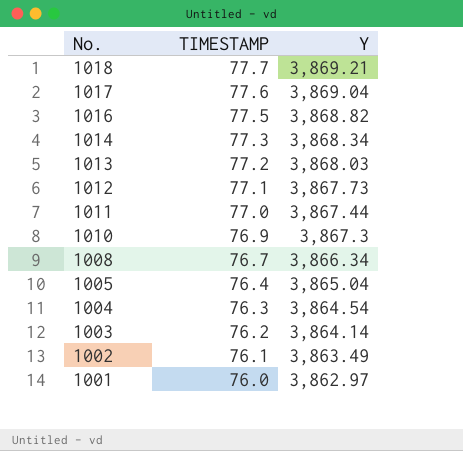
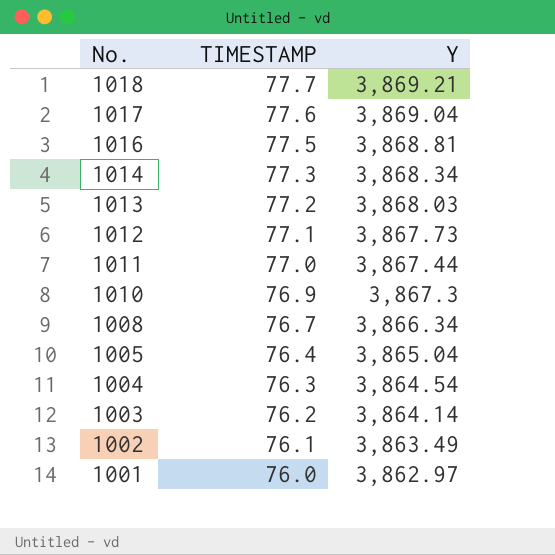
1016 | Y: 3,868.82 -> 3,868.81

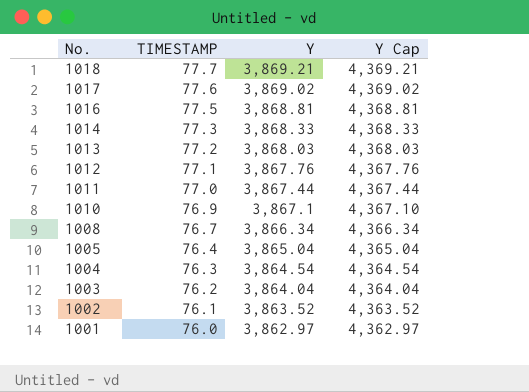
column Y Cap | formula: none -> [Y] + 500
1017 | Y: 3,869.04 -> 3,869.02
1014 | Y: 3,868.34 -> 3,868.33
1012 | Y: 3,867.73 -> 3,867.76
1010 | Y: 3,867.3 -> 3,867.1
1003 | Y: 3,864.14 -> 3,864.04
1002 | Y: 3,863.49 -> 3,863.52

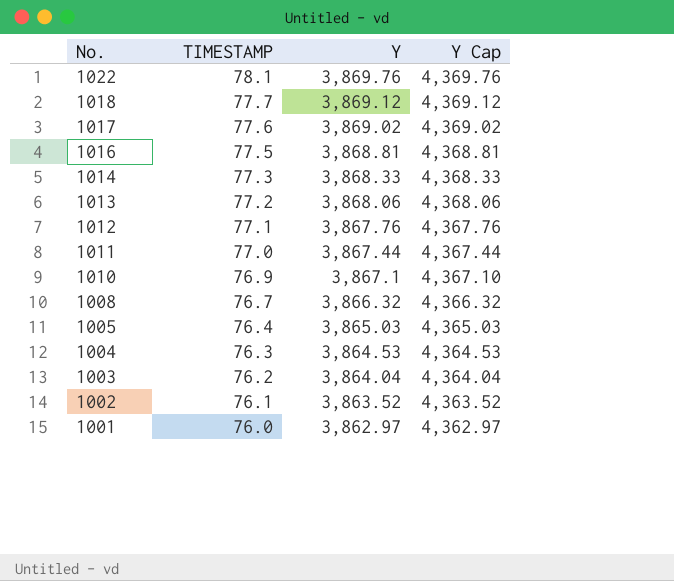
row 1022: none -> 78.1 | 3,869.76 | 4,369.76
1018 | Y: 3,869.21 -> 3,869.12
1018 | Y Cap: 4,369.21 -> 4,369.12
1013 | Y: 3,868.03 -> 3,868.06
1013 | Y Cap: 4,368.03 -> 4,368.06
1008 | Y: 3,866.34 -> 3,866.32
1008 | Y Cap: 4,366.34 -> 4,366.32
1005 | Y: 3,865.04 -> 3,865.03
1005 | Y Cap: 4,365.04 -> 4,365.03
1004 | Y: 3,864.54 -> 3,864.53
1004 | Y Cap: 4,364.54 -> 4,364.53

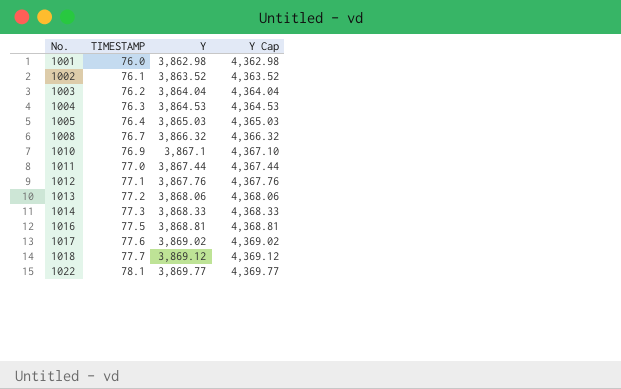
row order: No. descending -> No. ascending
1001 | Y: 3,862.97 -> 3,862.98
1001 | Y Cap: 4,362.97 -> 4,362.98
1022 | Y: 3,869.76 -> 3,869.77
1022 | Y Cap: 4,369.76 -> 4,369.77

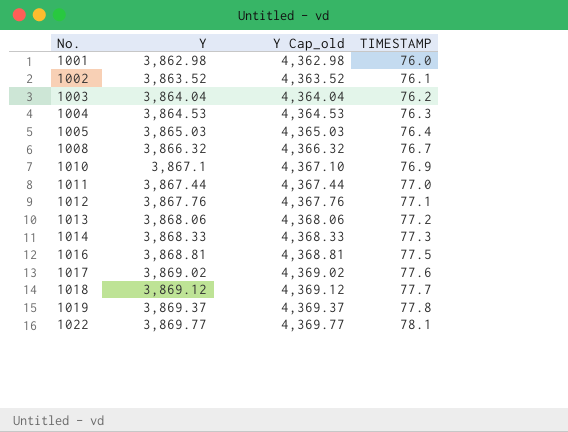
column name: Y Cap -> Y Cap_old
column TIMESTAMP | position: 2 -> 4
row 1019: none -> 3,869.37 | 4,369.37 | 77.8

